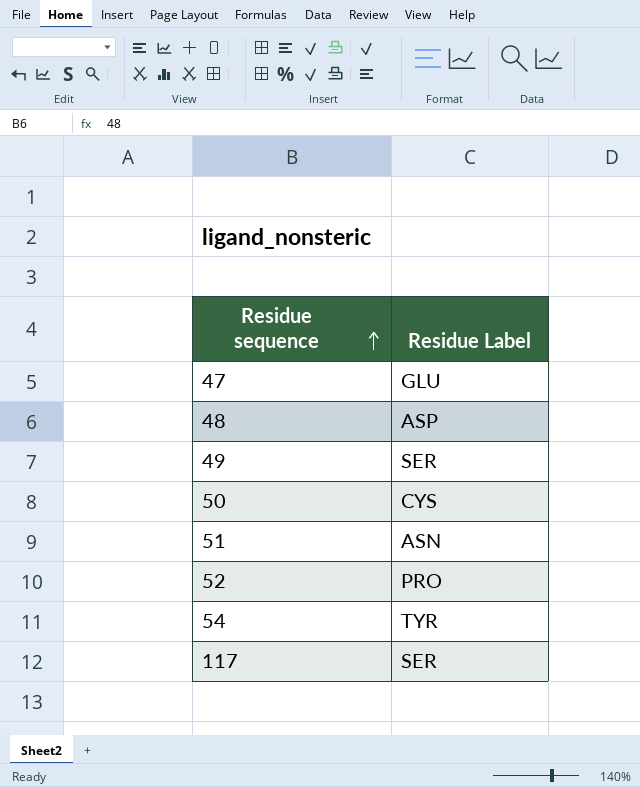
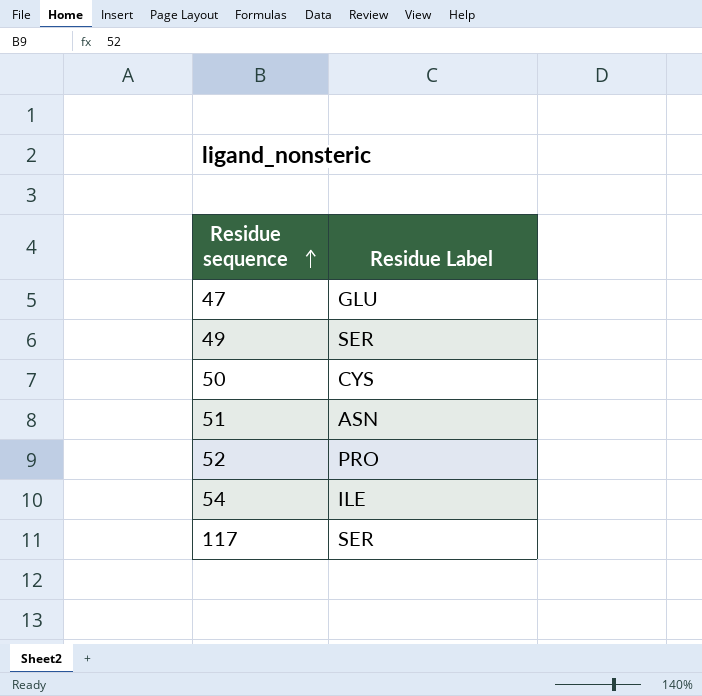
row 48: ASP -> none
54 | Residue Label: TYR -> ILE

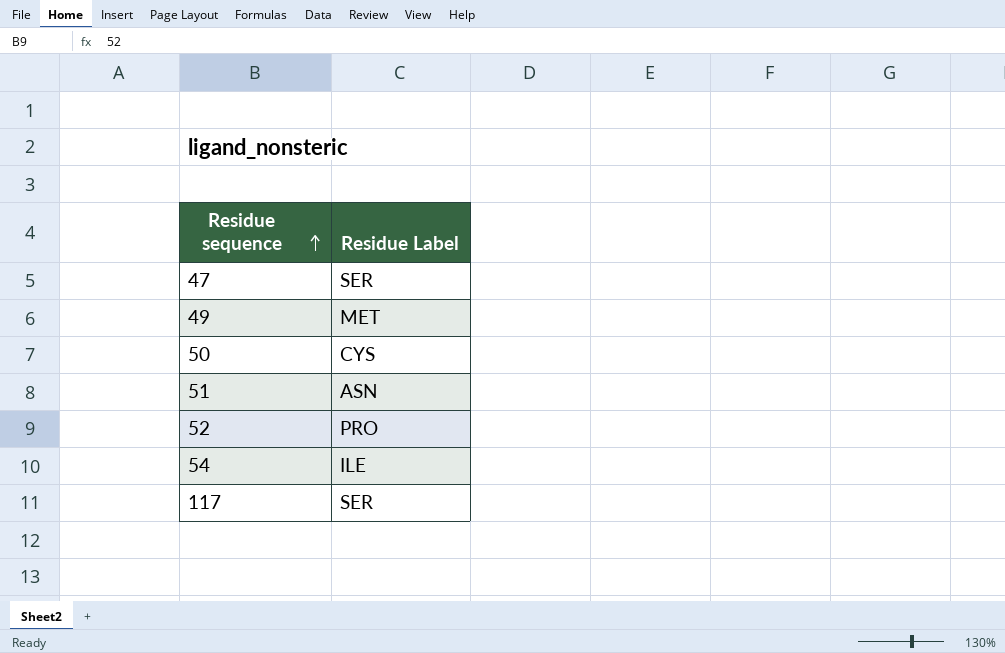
47 | Residue Label: GLU -> SER
49 | Residue Label: SER -> MET

